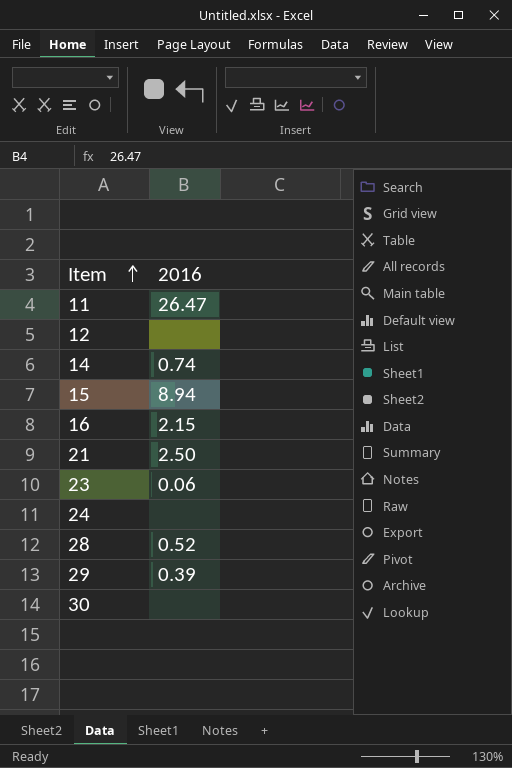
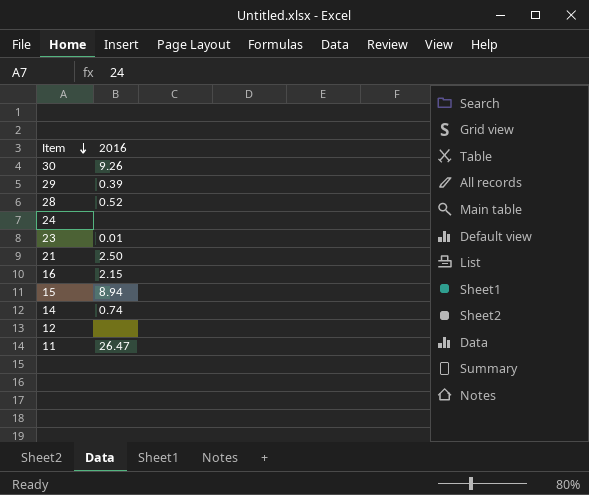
row order: Item ascending -> Item descending
30 | 2016: none -> 9.26
23 | 2016: 0.06 -> 0.01

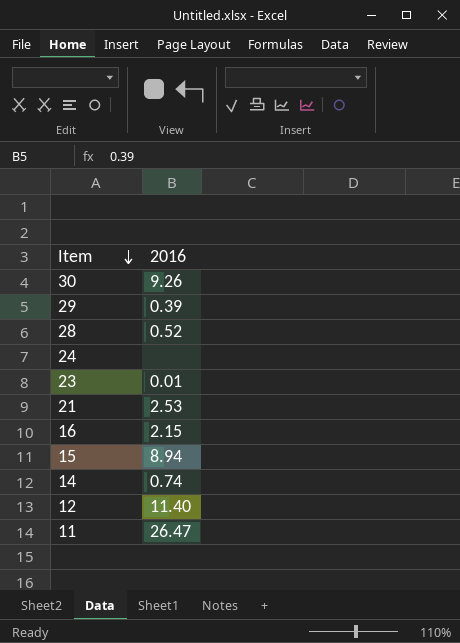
21 | 2016: 2.50 -> 2.53
12 | 2016: none -> 11.40

